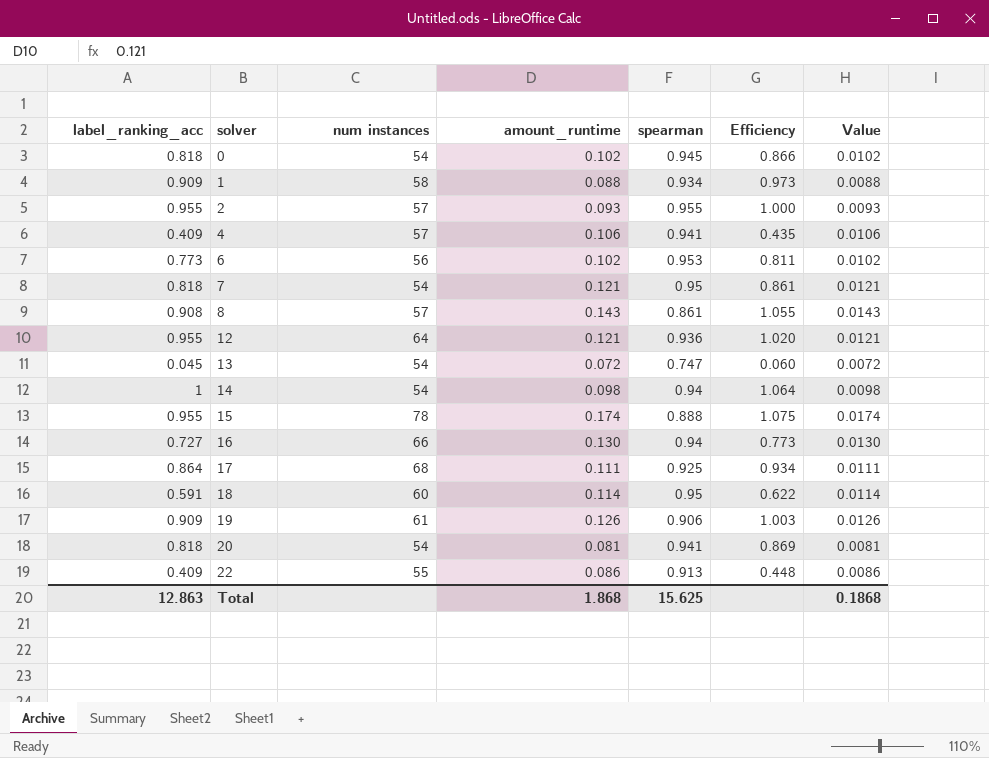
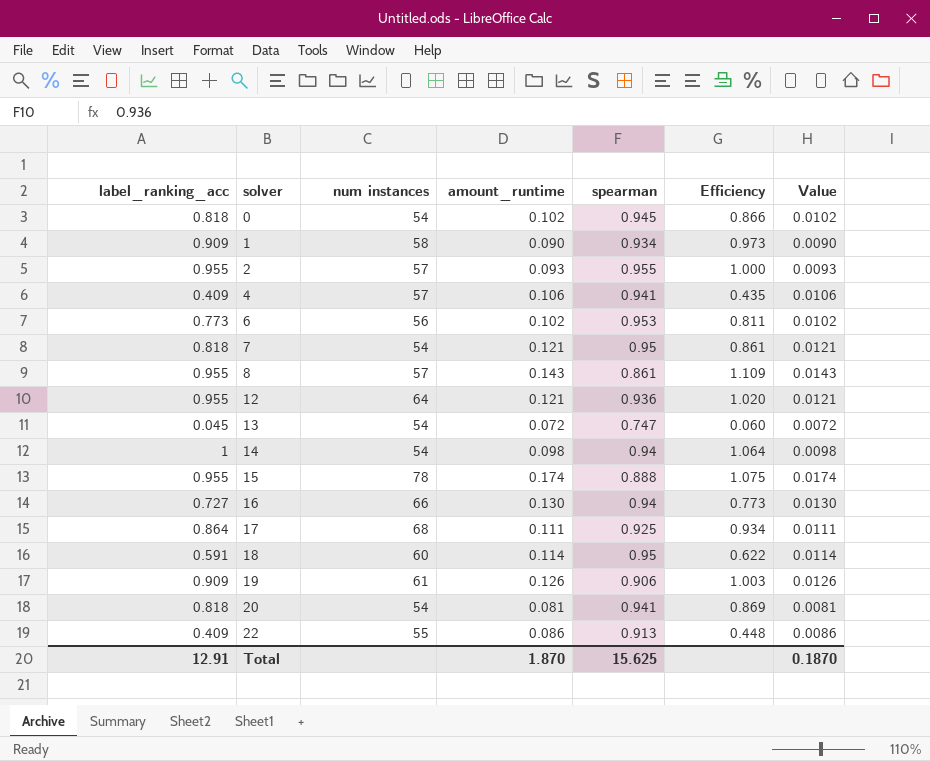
1 | amount_runtime: 0.088 -> 0.090
1 | Value: 0.0088 -> 0.0090
8 | label_ranking_acc: 0.908 -> 0.955
8 | Efficiency: 1.055 -> 1.109
Total | label_ranking_acc: 12.863 -> 12.91
Total | amount_runtime: 1.868 -> 1.870
Total | Value: 0.1868 -> 0.1870

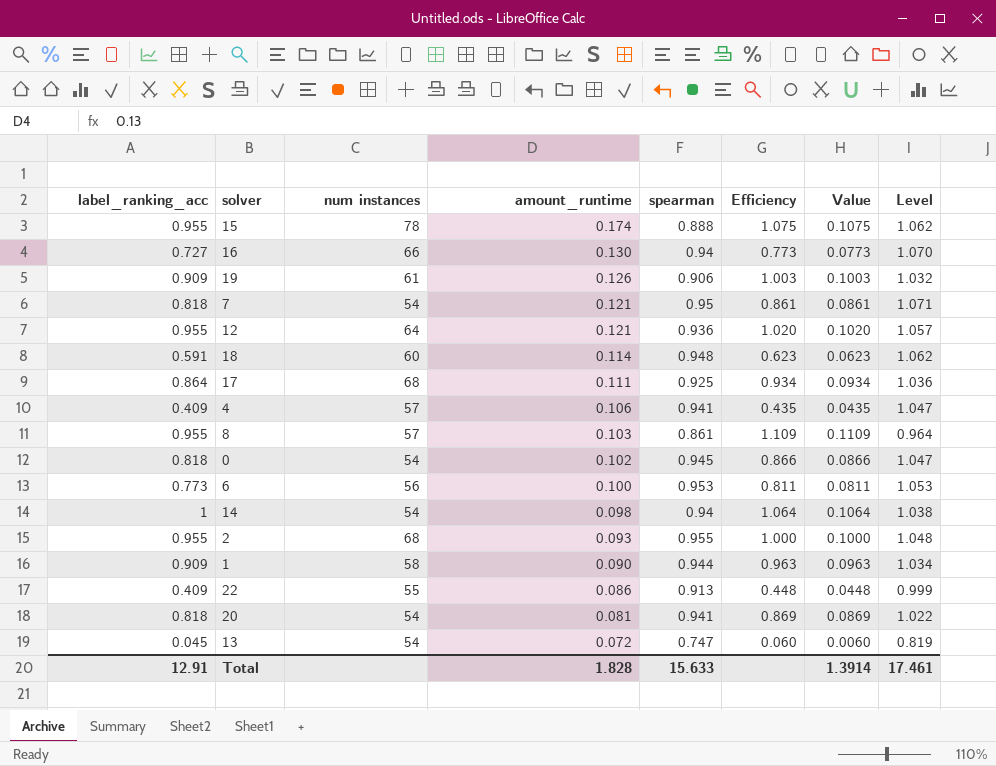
row order: solver ascending -> amount_runtime descending
column Value | formula: [amount_runtime] * 0.1 -> [Efficiency] * 0.1
column Level | formula: none -> [amount_runtime] + [spearman]
18 | spearman: 0.95 -> 0.948
18 | Efficiency: 0.622 -> 0.623
8 | amount_runtime: 0.143 -> 0.103
6 | amount_runtime: 0.102 -> 0.100
2 | num instances: 57 -> 68
1 | spearman: 0.934 -> 0.944
1 | Efficiency: 0.973 -> 0.963
Total | amount_runtime: 1.870 -> 1.828
Total | spearman: 15.625 -> 15.633
Total | Value: 0.1870 -> 1.3914

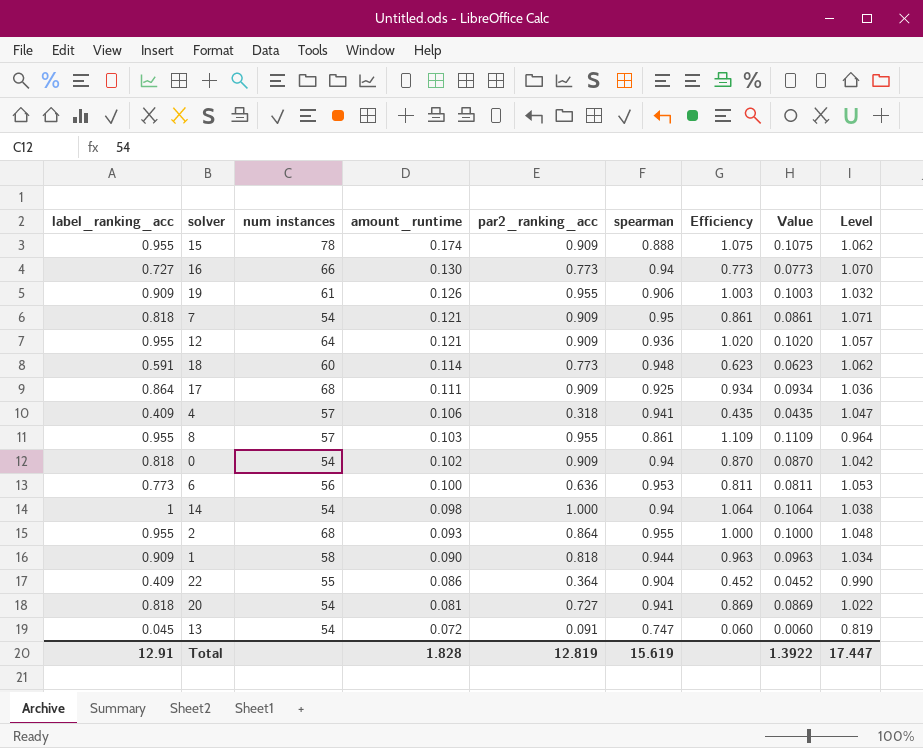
column par2_ranking_acc | position: none -> 5
0 | spearman: 0.945 -> 0.94
0 | Efficiency: 0.866 -> 0.870
0 | Value: 0.0866 -> 0.0870
0 | Level: 1.047 -> 1.042
22 | spearman: 0.913 -> 0.904
22 | Efficiency: 0.448 -> 0.452
22 | Value: 0.0448 -> 0.0452
22 | Level: 0.999 -> 0.990
Total | spearman: 15.633 -> 15.619
Total | Value: 1.3914 -> 1.3922
Total | Level: 17.461 -> 17.447

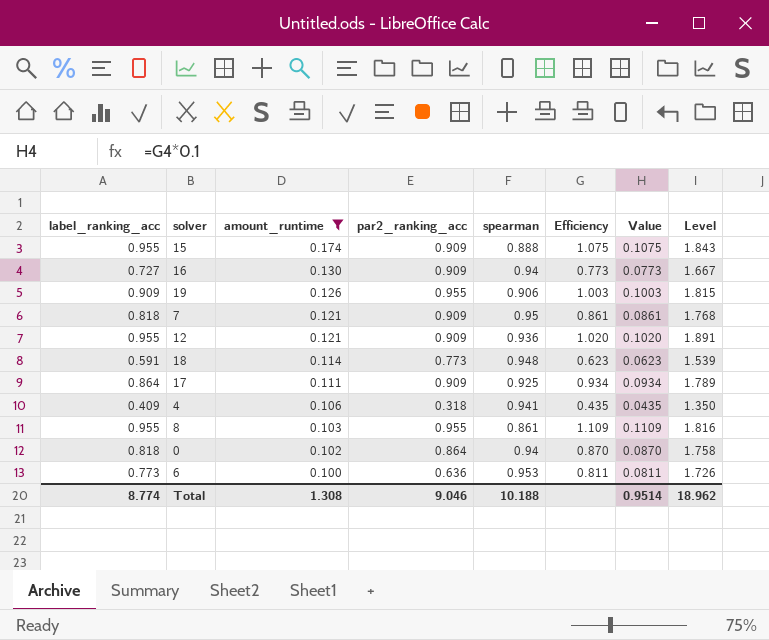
filter: none -> amount_runtime >= 0.100
column num instances | position: 3 -> none
column Level | formula: [amount_runtime] + [spearman] -> [label_ranking_acc] + [spearman]
16 | par2_ranking_acc: 0.773 -> 0.909
0 | par2_ranking_acc: 0.909 -> 0.864
Total | label_ranking_acc: 12.91 -> 8.774
Total | amount_runtime: 1.828 -> 1.308
Total | par2_ranking_acc: 12.819 -> 9.046
Total | spearman: 15.619 -> 10.188
Total | Value: 1.3922 -> 0.9514
Total | Level: 17.447 -> 18.962

